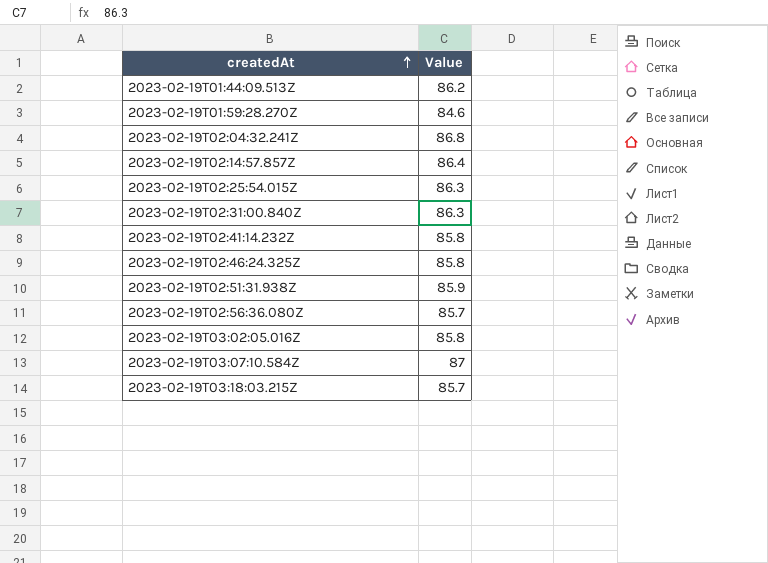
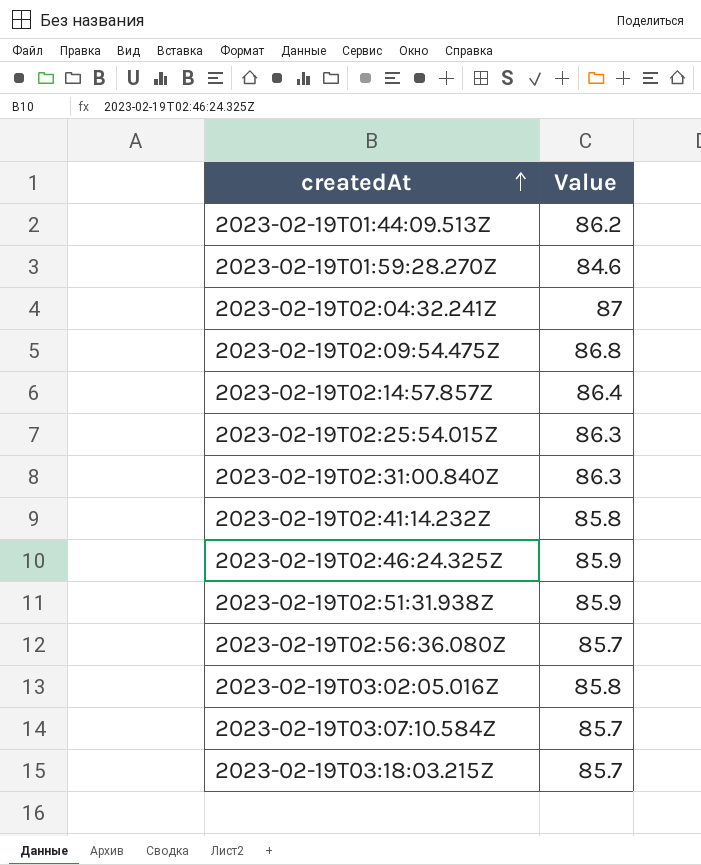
2023-02-19T02:04:32.241Z | Value: 86.8 -> 87
row 2023-02-19T02:09:54.475Z: none -> 86.8
2023-02-19T02:46:24.325Z | Value: 85.8 -> 85.9
2023-02-19T03:07:10.584Z | Value: 87 -> 85.7

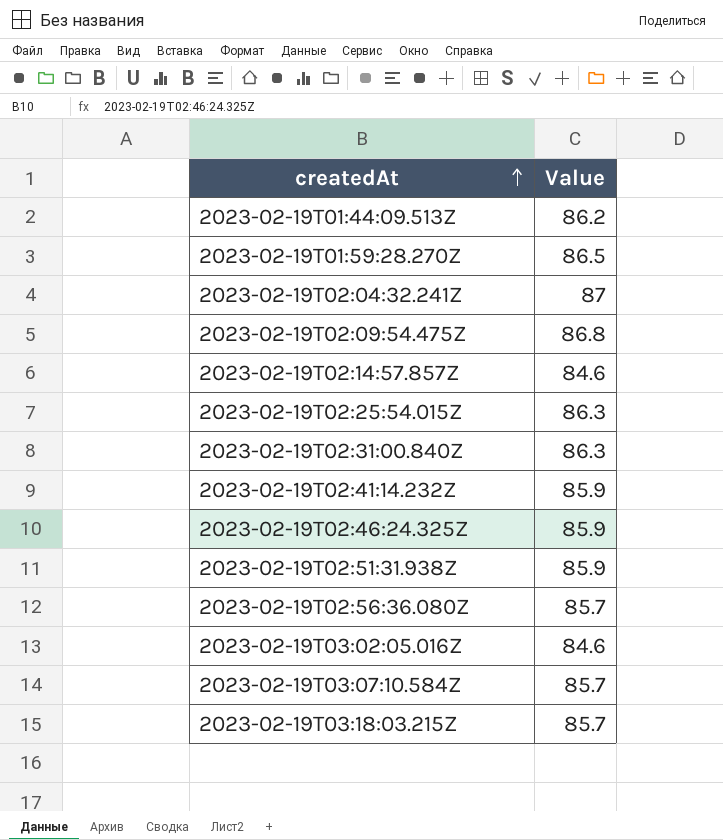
2023-02-19T01:59:28.270Z | Value: 84.6 -> 86.5
2023-02-19T02:14:57.857Z | Value: 86.4 -> 84.6
2023-02-19T02:41:14.232Z | Value: 85.8 -> 85.9
2023-02-19T03:02:05.016Z | Value: 85.8 -> 84.6

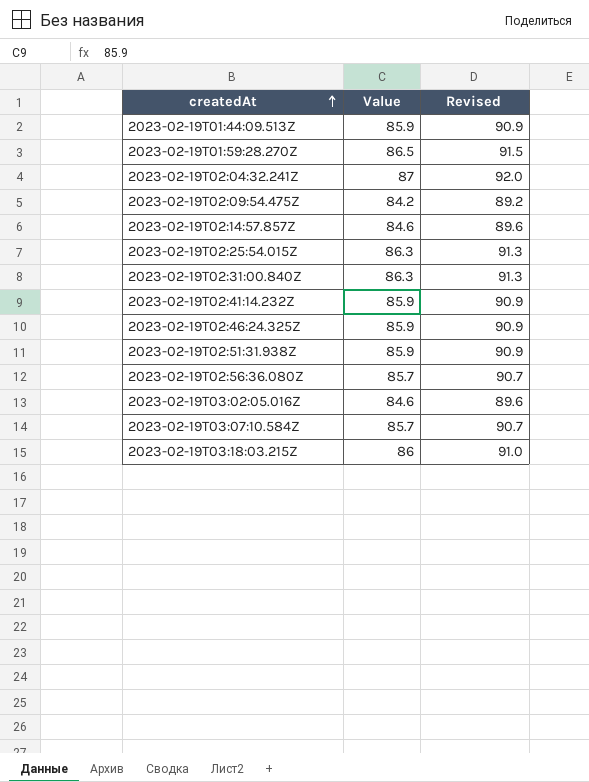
column Revised | formula: none -> [Value] + 5
2023-02-19T01:44:09.513Z | Value: 86.2 -> 85.9
2023-02-19T02:09:54.475Z | Value: 86.8 -> 84.2
2023-02-19T03:18:03.215Z | Value: 85.7 -> 86

